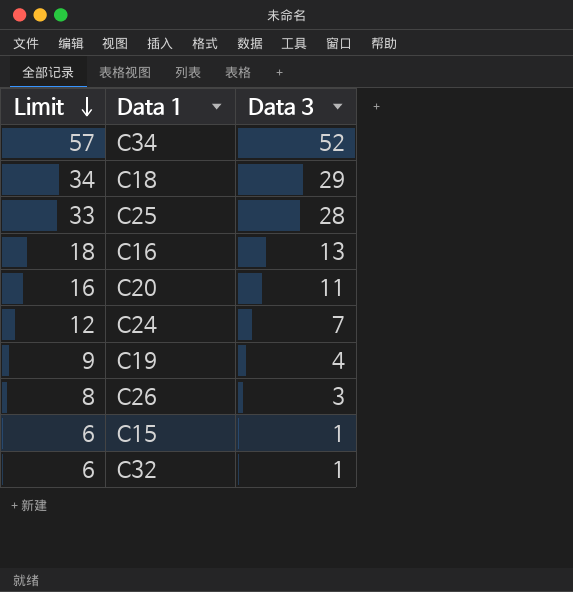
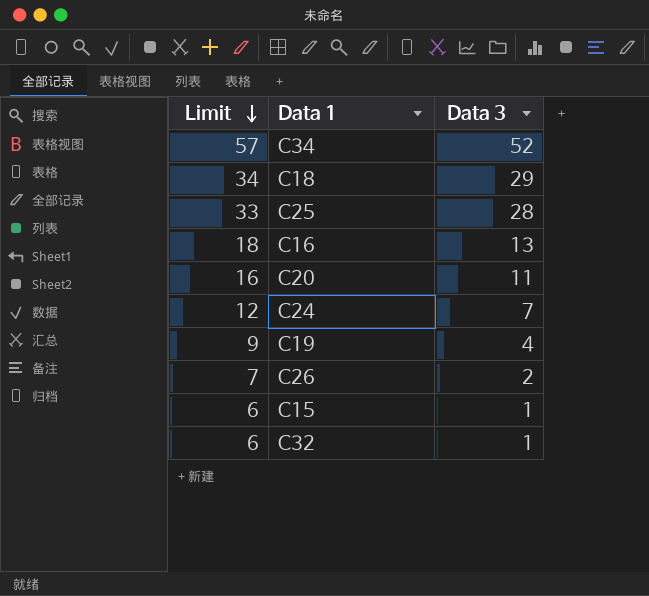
C26 | Limit: 8 -> 7
C26 | Data 3: 3 -> 2

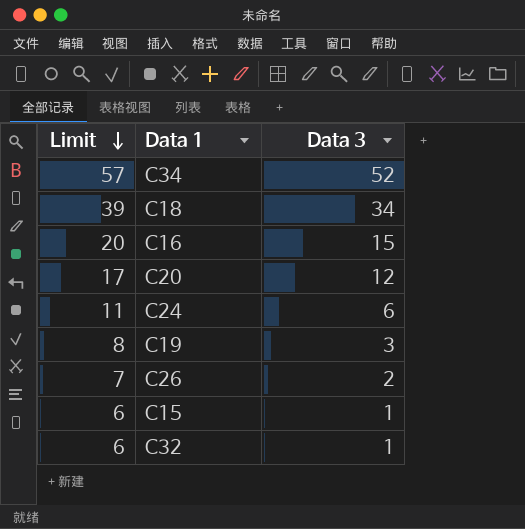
row C25: 33 | 28 -> none
C18 | Limit: 34 -> 39
C18 | Data 3: 29 -> 34
C16 | Limit: 18 -> 20
C16 | Data 3: 13 -> 15
C20 | Limit: 16 -> 17
C20 | Data 3: 11 -> 12
C24 | Limit: 12 -> 11
C24 | Data 3: 7 -> 6
C19 | Limit: 9 -> 8
C19 | Data 3: 4 -> 3

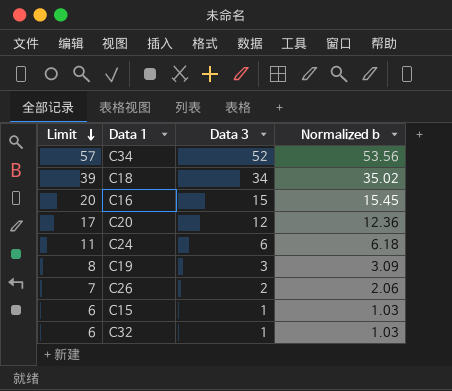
column Normalized b | formula: none -> [Data 3] * 1.03

